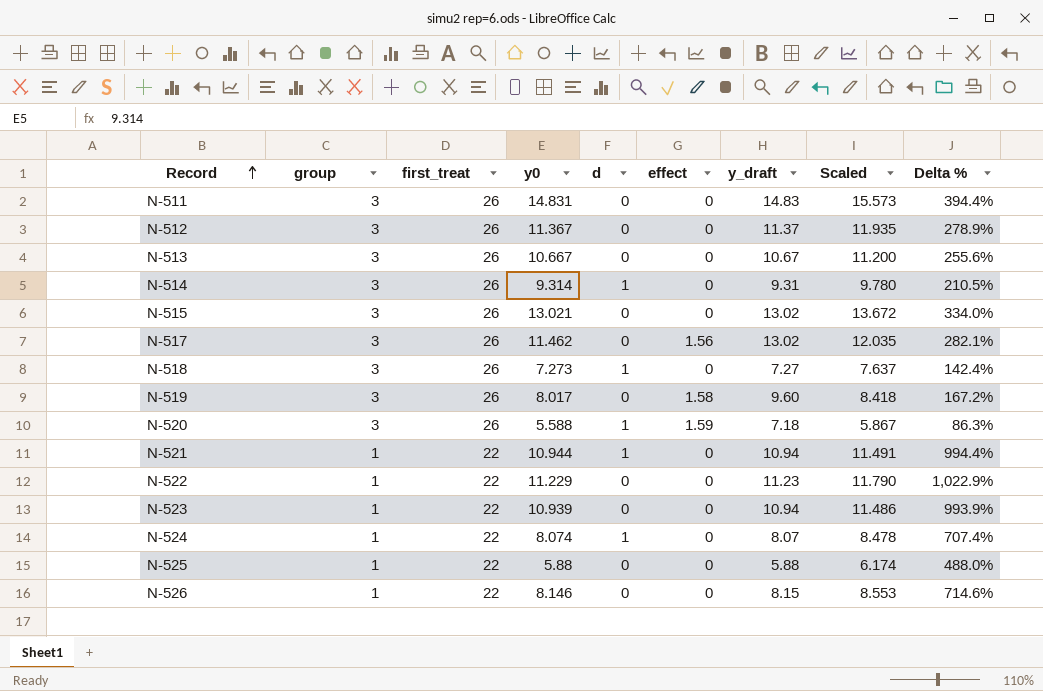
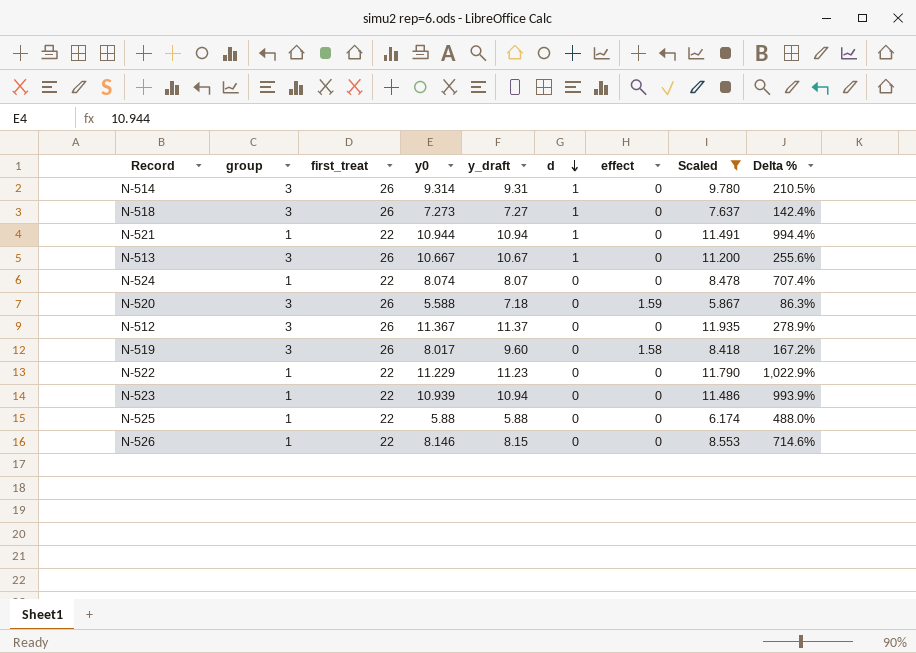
filter: none -> Scaled <= 11.935
row order: Record ascending -> d descending
column y_draft | position: 7 -> 5
N-513 | d: 0 -> 1
N-524 | d: 1 -> 0
N-520 | d: 1 -> 0

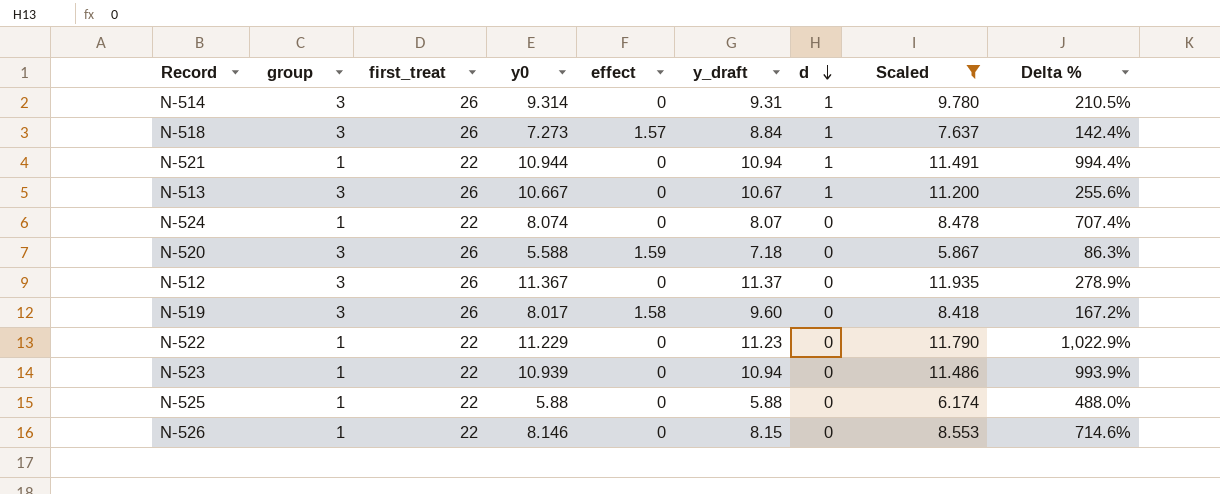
column effect | position: 7 -> 5
N-518 | effect: 0 -> 1.57
N-518 | y_draft: 7.27 -> 8.84

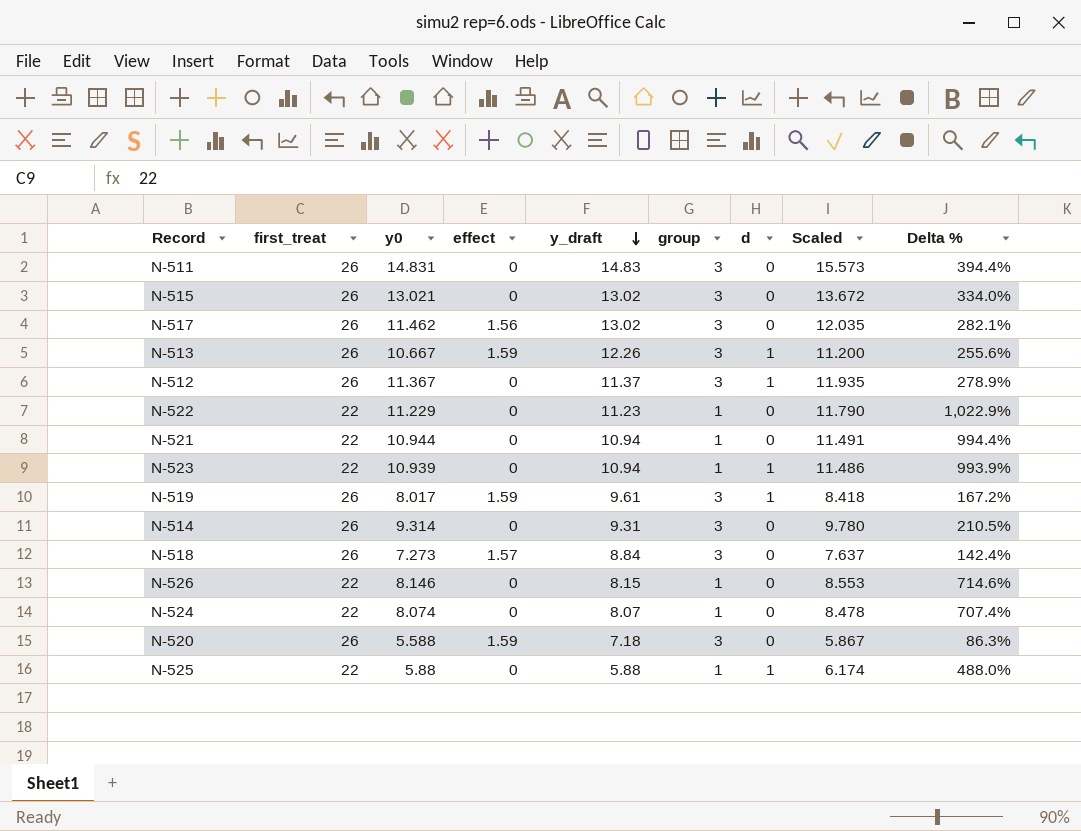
filter: Scaled <= 11.935 -> none
row order: d descending -> y_draft descending
column group | position: 2 -> 6
N-513 | effect: 0 -> 1.59
N-513 | y_draft: 10.67 -> 12.26
N-512 | d: 0 -> 1
N-521 | d: 1 -> 0
N-523 | d: 0 -> 1
N-519 | effect: 1.58 -> 1.59
N-519 | y_draft: 9.60 -> 9.61
N-519 | d: 0 -> 1
N-514 | d: 1 -> 0
N-518 | d: 1 -> 0
N-525 | d: 0 -> 1

